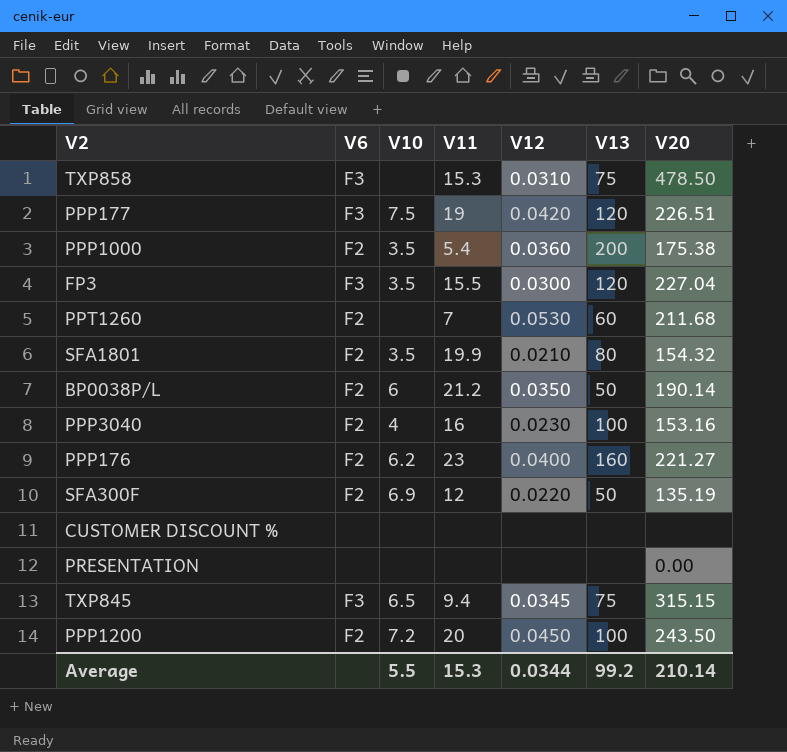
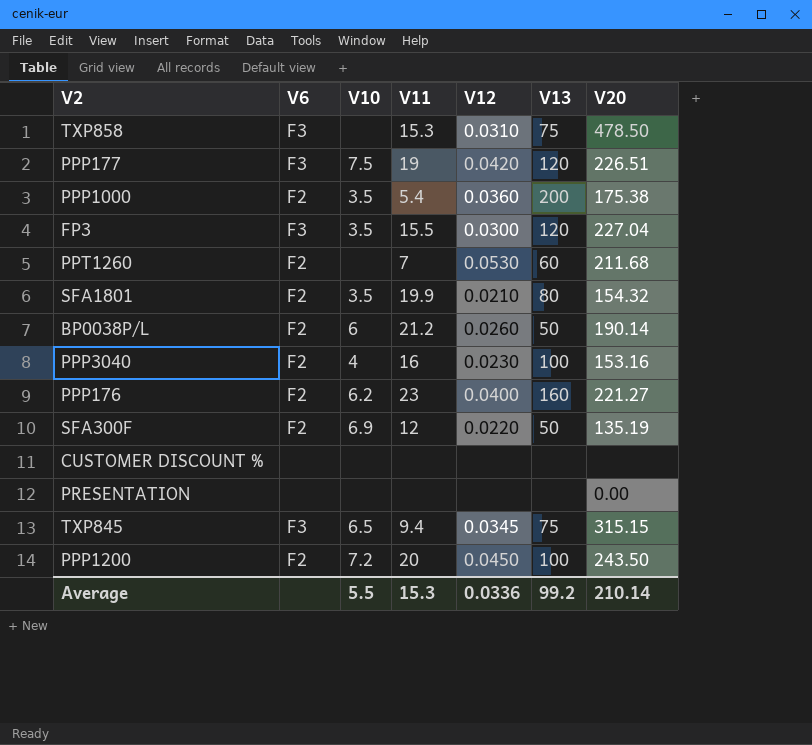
BP0038P/L | V12: 0.0350 -> 0.0260
Average | V12: 0.0344 -> 0.0336

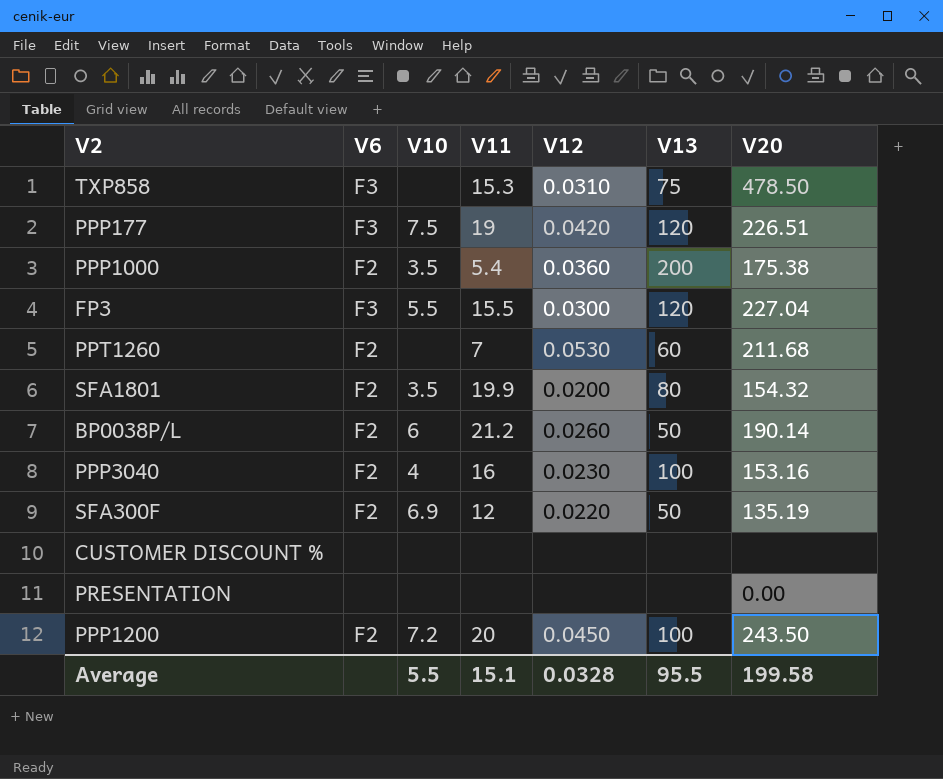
row PPP176: F2 | 6.2 | 23 | 0.0400 | 160 | 221.27 -> none
row TXP845: F3 | 6.5 | 9.4 | 0.0345 | 75 | 315.15 -> none
FP3 | V10: 3.5 -> 5.5
SFA1801 | V12: 0.0210 -> 0.0200
Average | V11: 15.3 -> 15.1
Average | V12: 0.0336 -> 0.0328
Average | V13: 99.2 -> 95.5
Average | V20: 210.14 -> 199.58

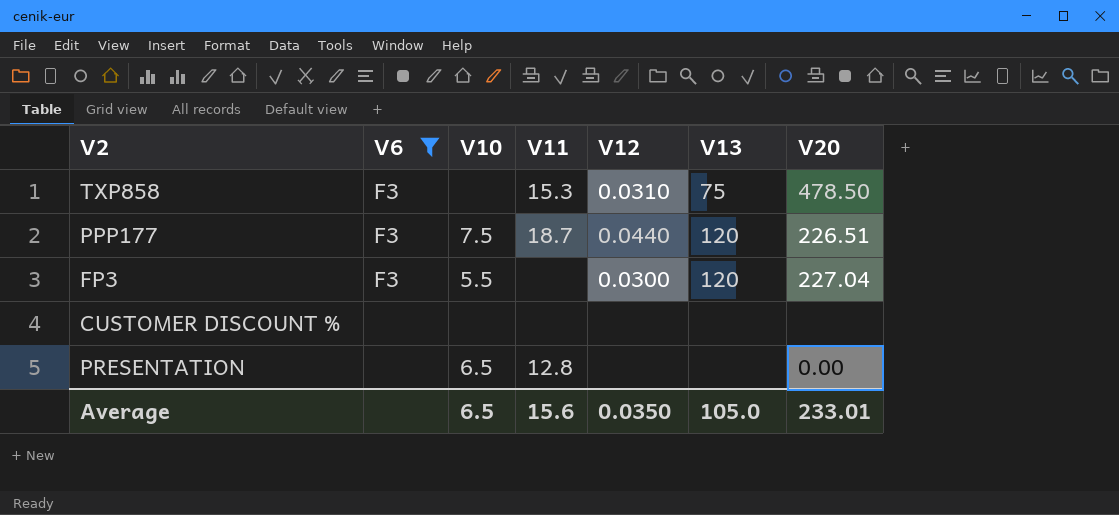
filter: none -> V6 != F2
PPP177 | V11: 19 -> 18.7
PPP177 | V12: 0.0420 -> 0.0440
FP3 | V11: 15.5 -> none
PRESENTATION | V10: none -> 6.5
PRESENTATION | V11: none -> 12.8
Average | V10: 5.5 -> 6.5
Average | V11: 15.1 -> 15.6
Average | V12: 0.0328 -> 0.0350
Average | V13: 95.5 -> 105.0
Average | V20: 199.58 -> 233.01

